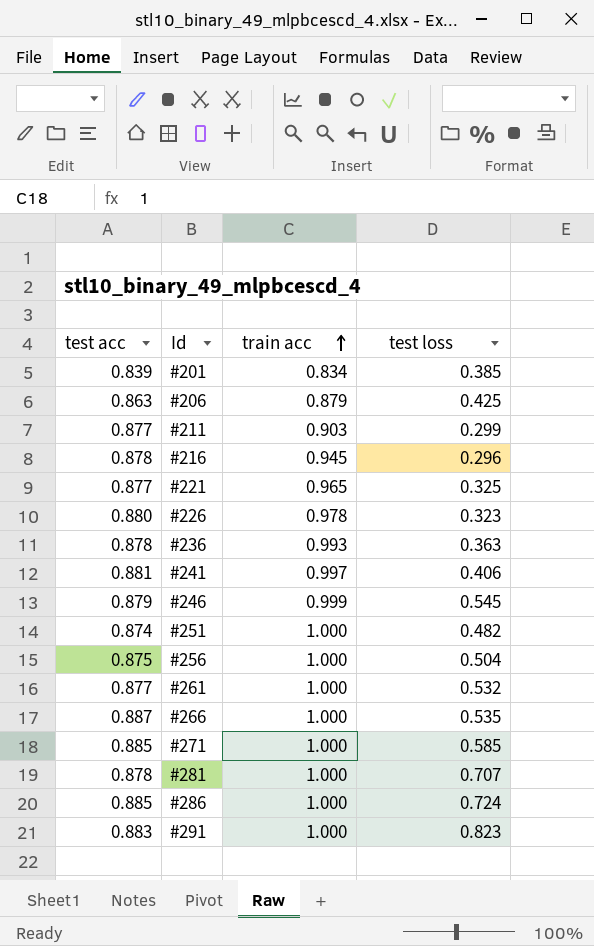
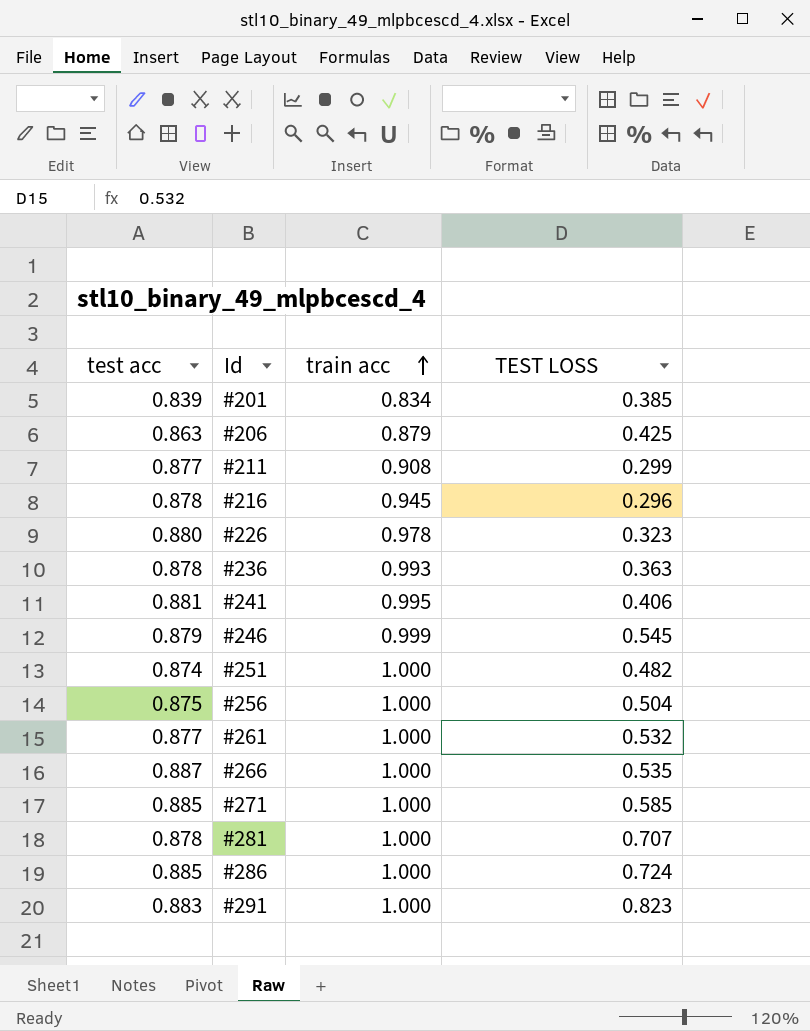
column name: test loss -> TEST LOSS
row #221: 0.877 | 0.965 | 0.325 -> none
#211 | train acc: 0.903 -> 0.908
#241 | train acc: 0.997 -> 0.995

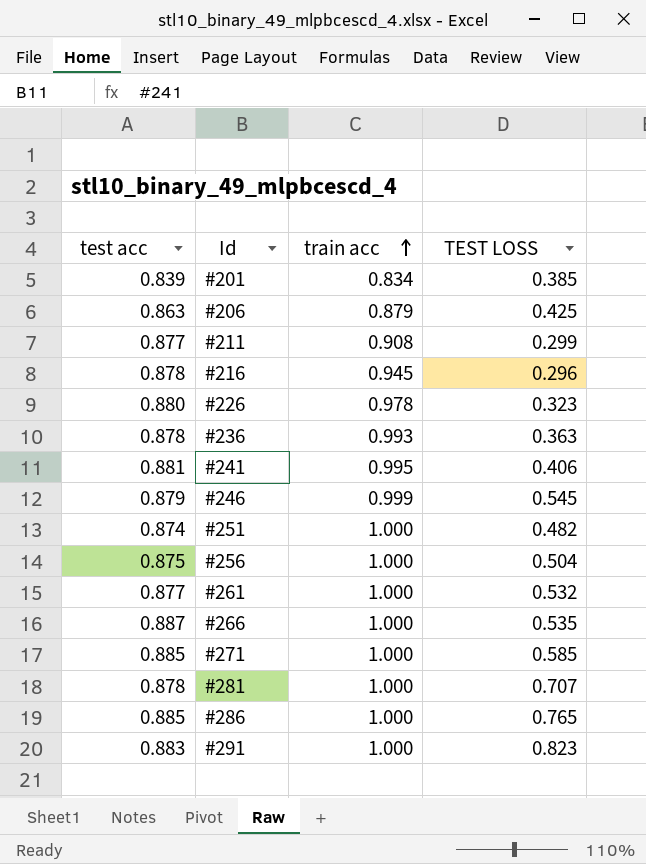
#286 | TEST LOSS: 0.724 -> 0.765

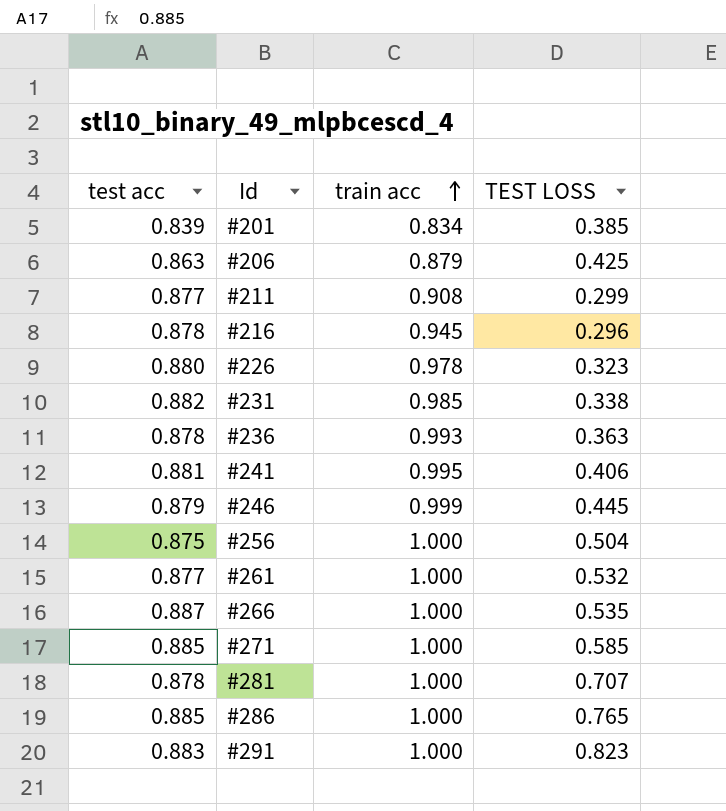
row #251: 0.874 | 1.000 | 0.482 -> none
row #231: none -> 0.882 | 0.985 | 0.338
#246 | TEST LOSS: 0.545 -> 0.445

